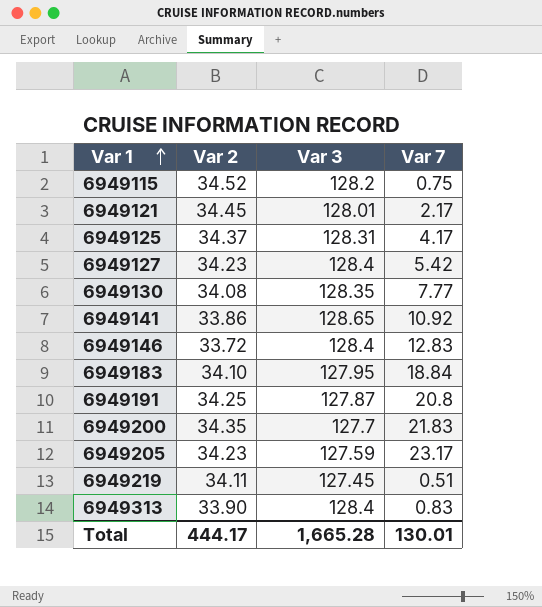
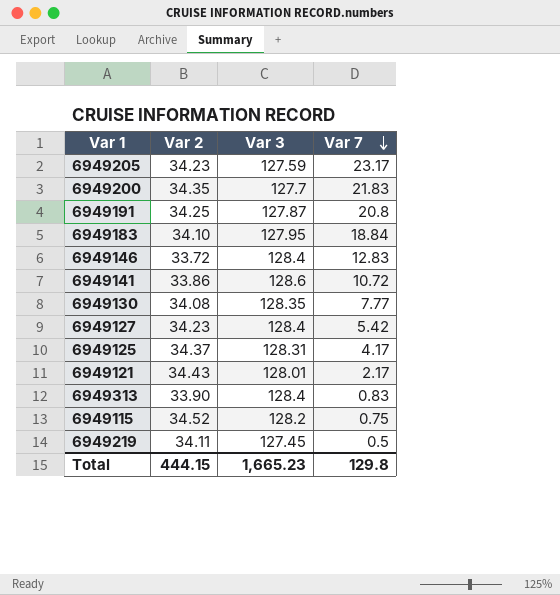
row order: Var 1 ascending -> Var 7 descending
6949141 | Var 3: 128.65 -> 128.6
6949141 | Var 7: 10.92 -> 10.72
6949121 | Var 2: 34.45 -> 34.43
6949219 | Var 7: 0.51 -> 0.5
Total | Var 2: 444.17 -> 444.15
Total | Var 3: 1,665.28 -> 1,665.23
Total | Var 7: 130.01 -> 129.8

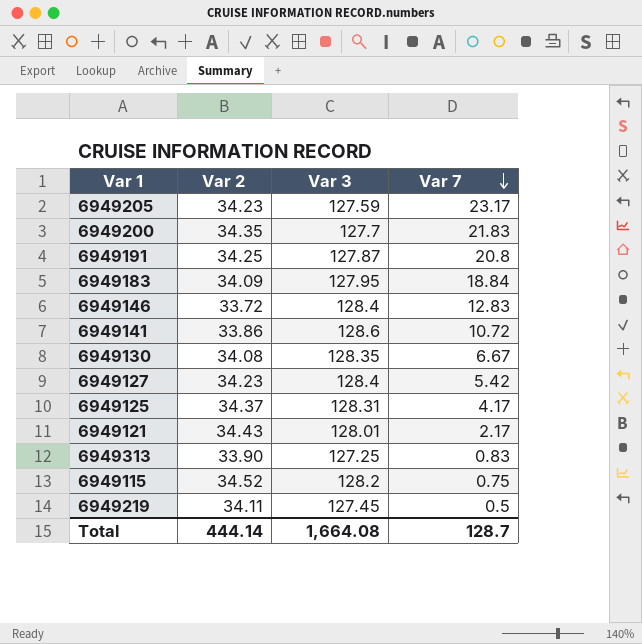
6949183 | Var 2: 34.10 -> 34.09
6949130 | Var 7: 7.77 -> 6.67
6949313 | Var 3: 128.4 -> 127.25
Total | Var 2: 444.15 -> 444.14
Total | Var 3: 1,665.23 -> 1,664.08
Total | Var 7: 129.8 -> 128.7

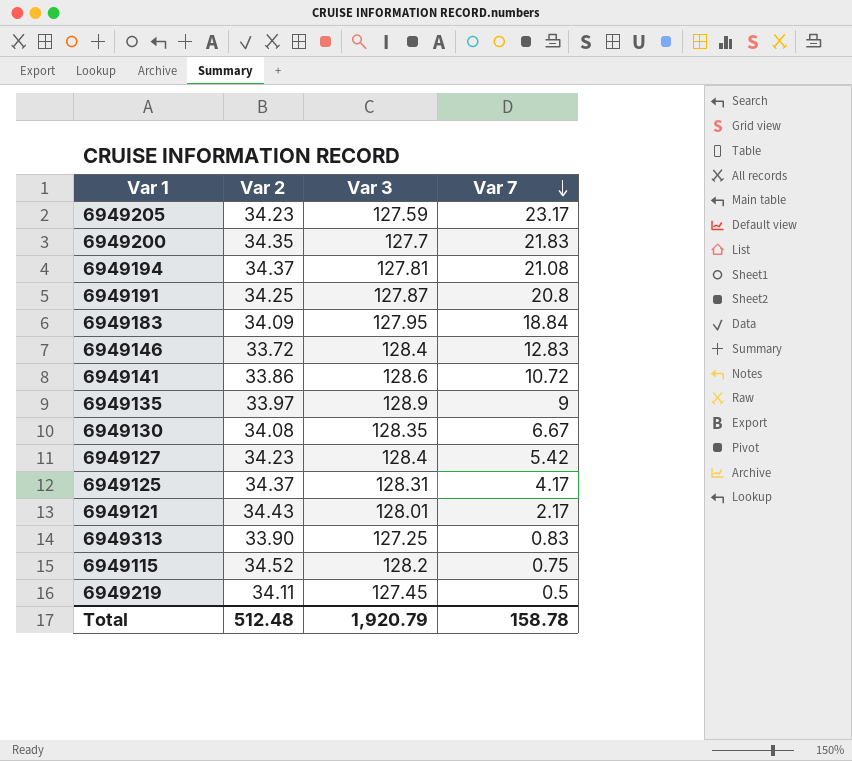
row 6949194: none -> 34.37 | 127.81 | 21.08
row 6949135: none -> 33.97 | 128.9 | 9
Total | Var 2: 444.14 -> 512.48
Total | Var 3: 1,664.08 -> 1,920.79
Total | Var 7: 128.7 -> 158.78

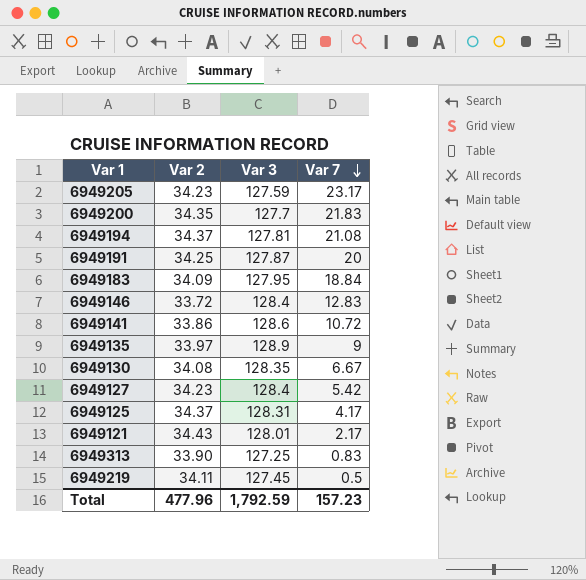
row 6949115: 34.52 | 128.2 | 0.75 -> none
6949191 | Var 7: 20.8 -> 20
Total | Var 2: 512.48 -> 477.96
Total | Var 3: 1,920.79 -> 1,792.59
Total | Var 7: 158.78 -> 157.23

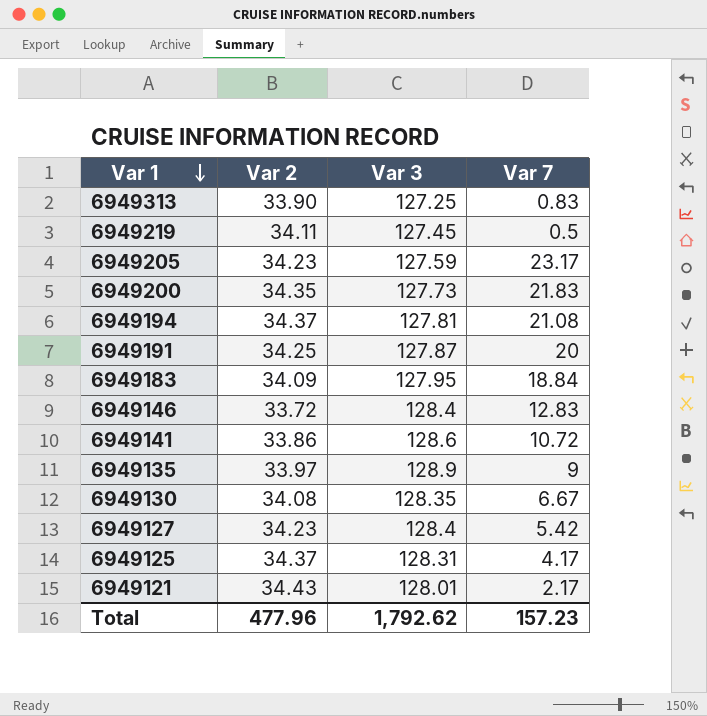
row order: Var 7 descending -> Var 1 descending
6949200 | Var 3: 127.7 -> 127.73
Total | Var 3: 1,792.59 -> 1,792.62

